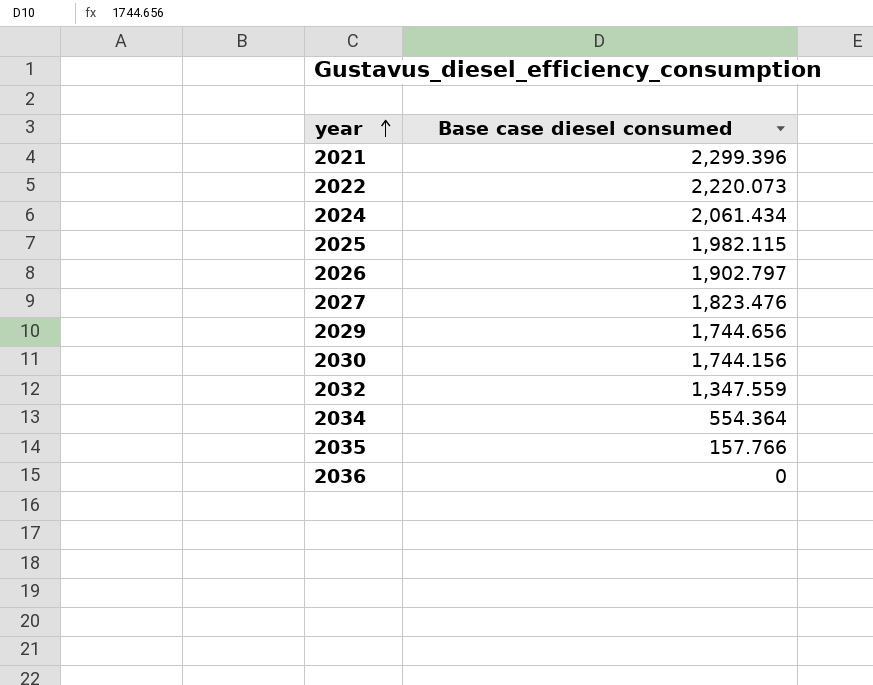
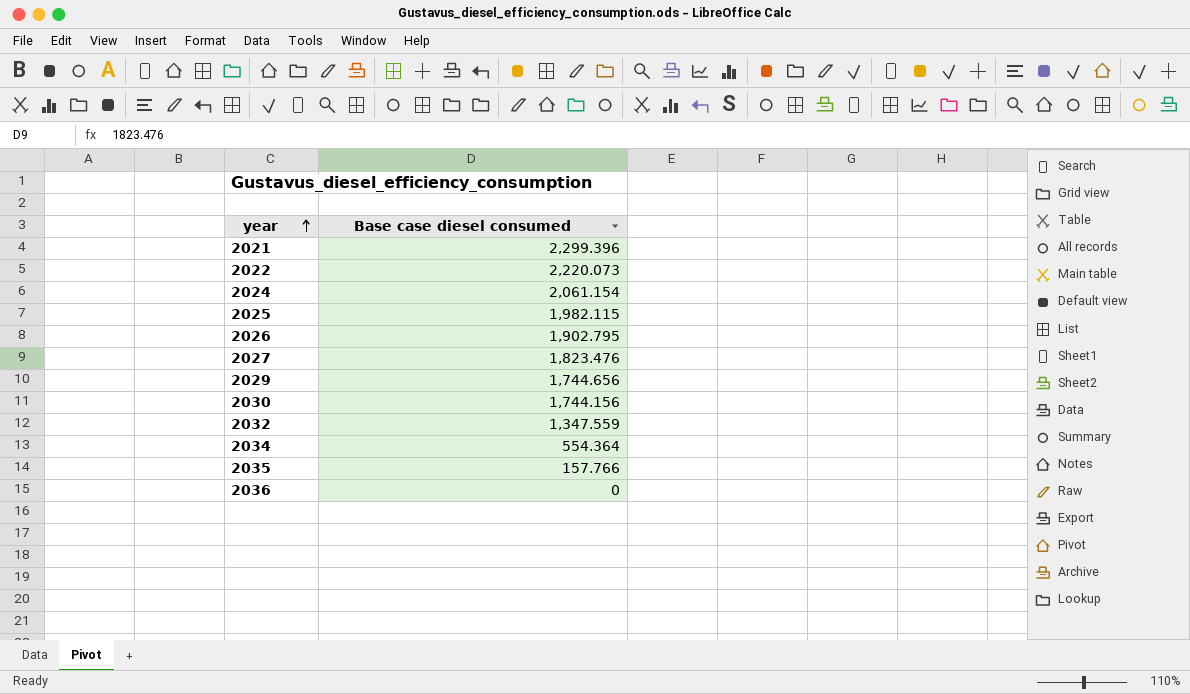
2024 | Base case diesel consumed: 2,061.434 -> 2,061.154
2026 | Base case diesel consumed: 1,902.797 -> 1,902.795

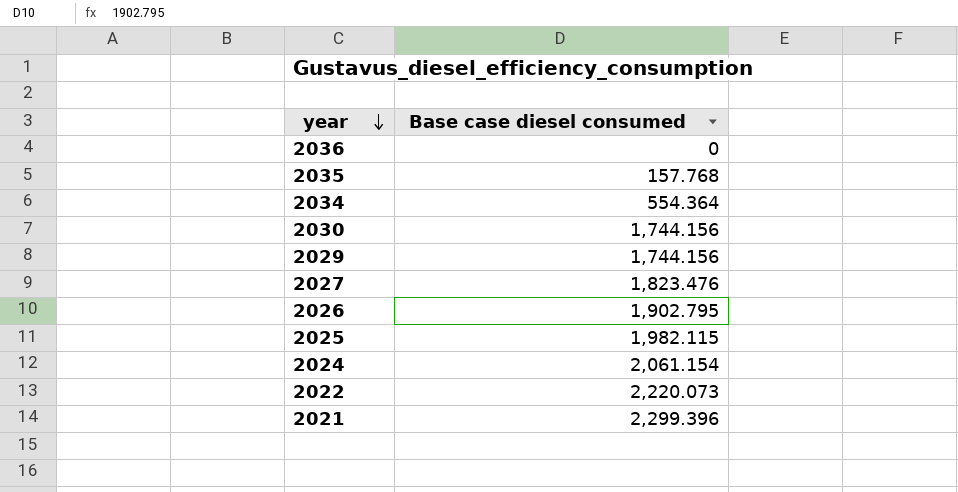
row order: year ascending -> year descending
row 2032: 1,347.559 -> none
2035 | Base case diesel consumed: 157.766 -> 157.768
2029 | Base case diesel consumed: 1,744.656 -> 1,744.156

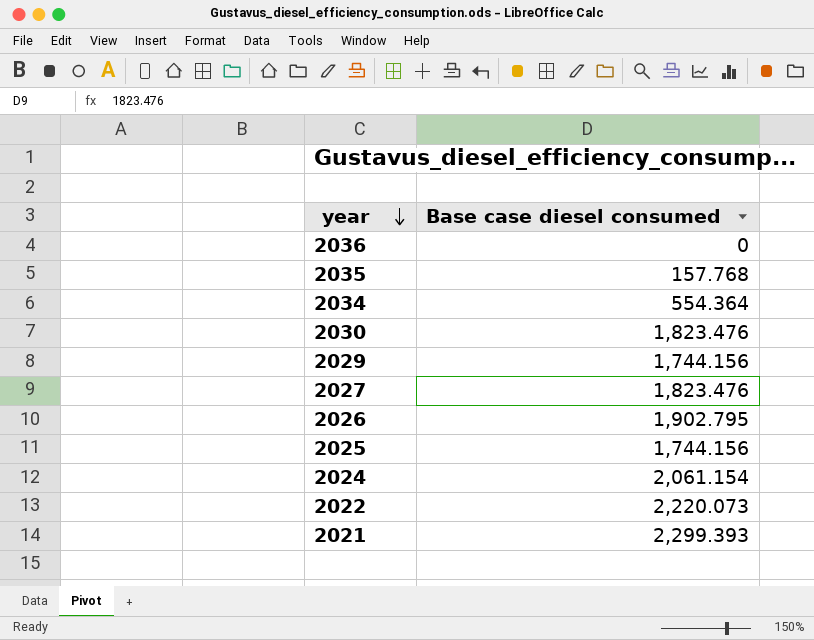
2030 | Base case diesel consumed: 1,744.156 -> 1,823.476
2025 | Base case diesel consumed: 1,982.115 -> 1,744.156
2021 | Base case diesel consumed: 2,299.396 -> 2,299.393

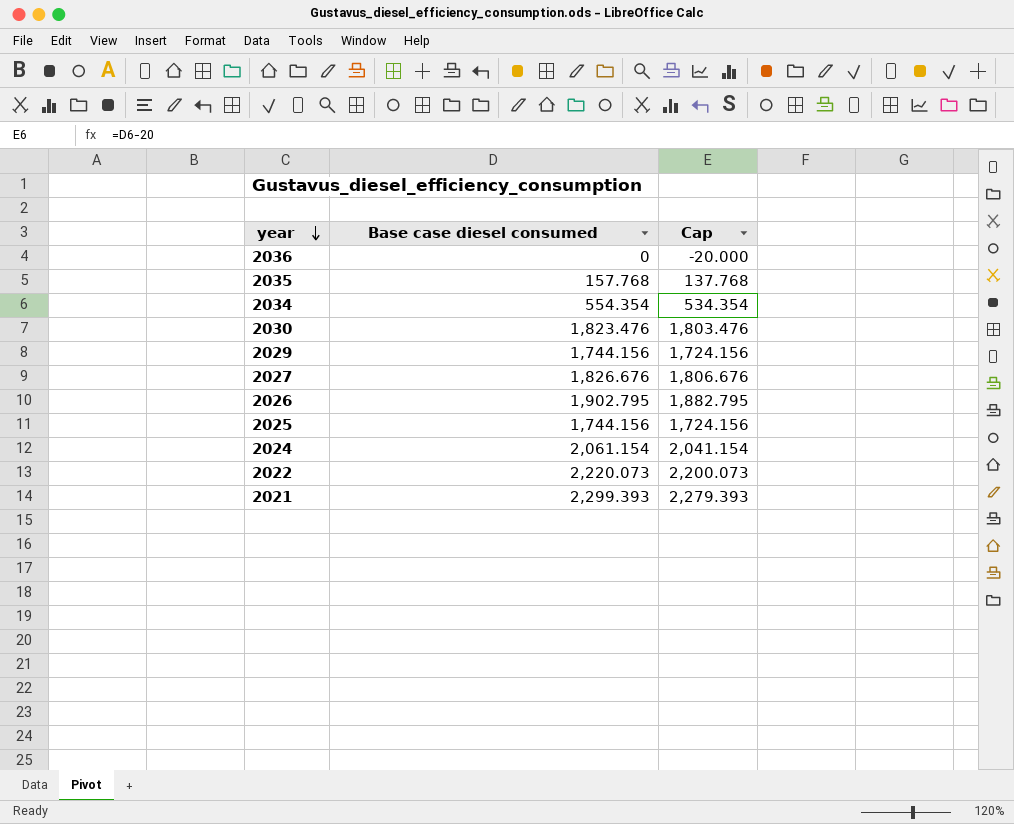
column Cap | formula: none -> [Base case diesel consumed] - 20
2034 | Base case diesel consumed: 554.364 -> 554.354
2027 | Base case diesel consumed: 1,823.476 -> 1,826.676

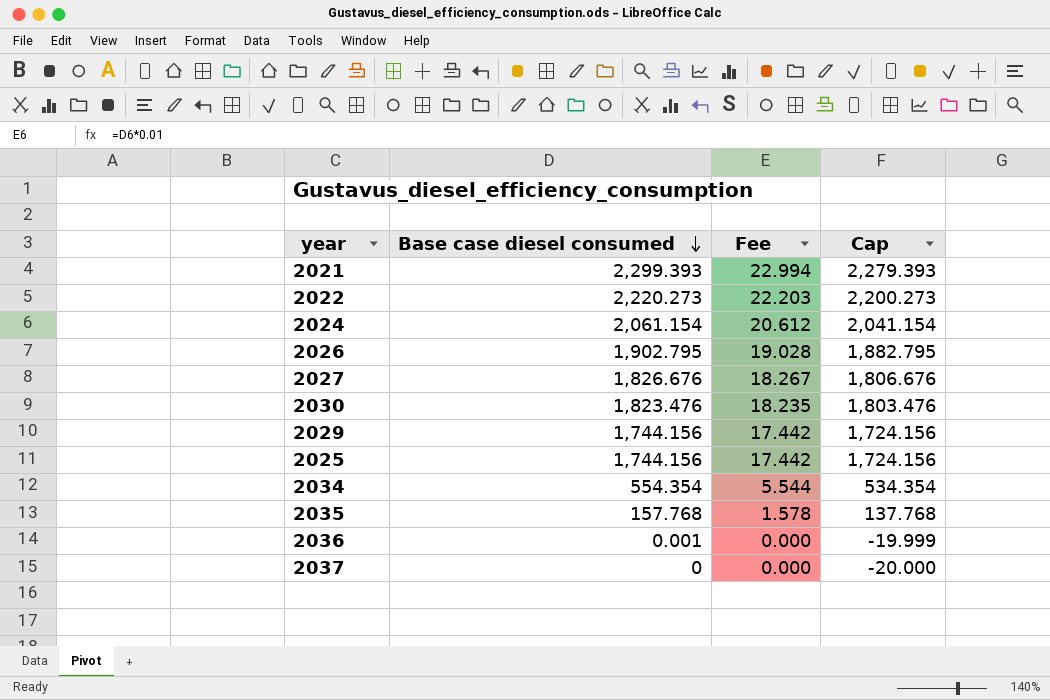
row order: year descending -> Base case diesel consumed descending
column Fee | formula: none -> [Base case diesel consumed] * 0.01
2022 | Base case diesel consumed: 2,220.073 -> 2,220.273
2022 | Cap: 2,200.073 -> 2,200.273
2036 | Base case diesel consumed: 0 -> 0.001
2036 | Cap: -20.000 -> -19.999
row 2037: none -> 0 | 0.000 | -20.000

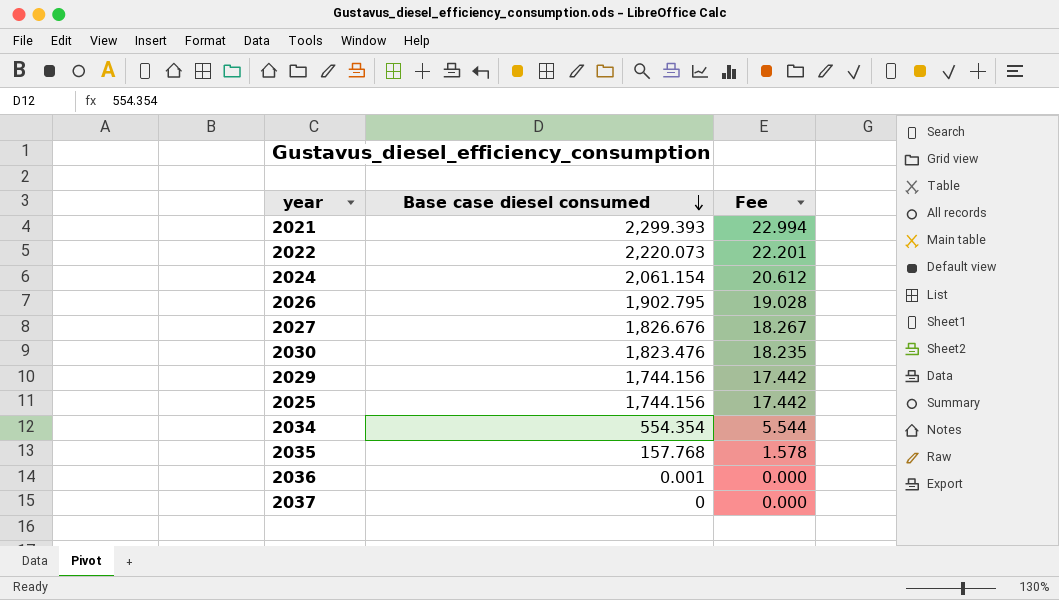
column Cap | formula: [Base case diesel consumed] - 20 -> none
2022 | Base case diesel consumed: 2,220.273 -> 2,220.073
2022 | Fee: 22.203 -> 22.201

